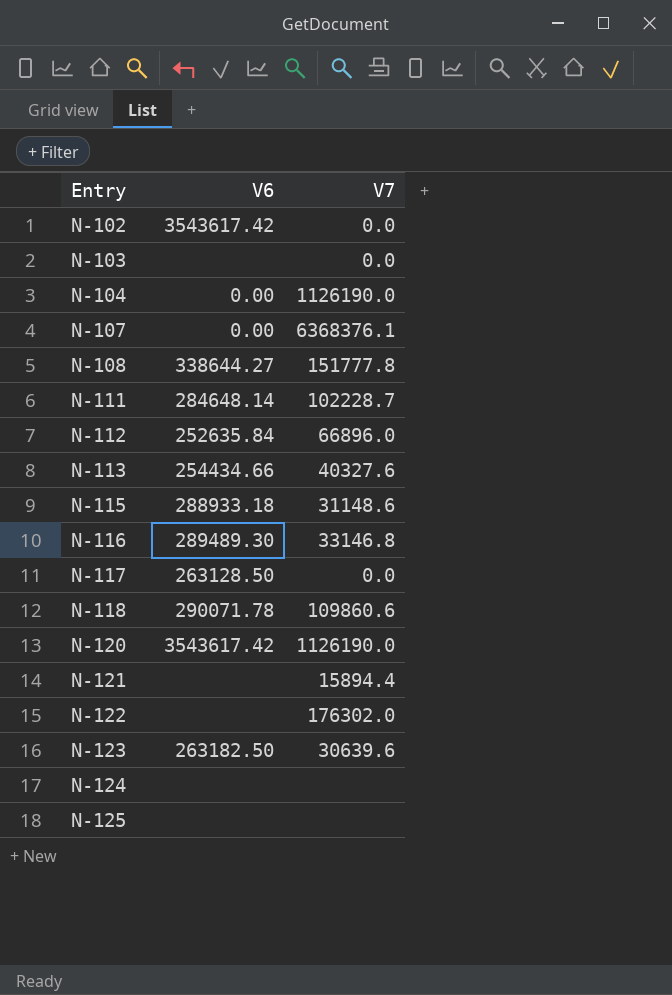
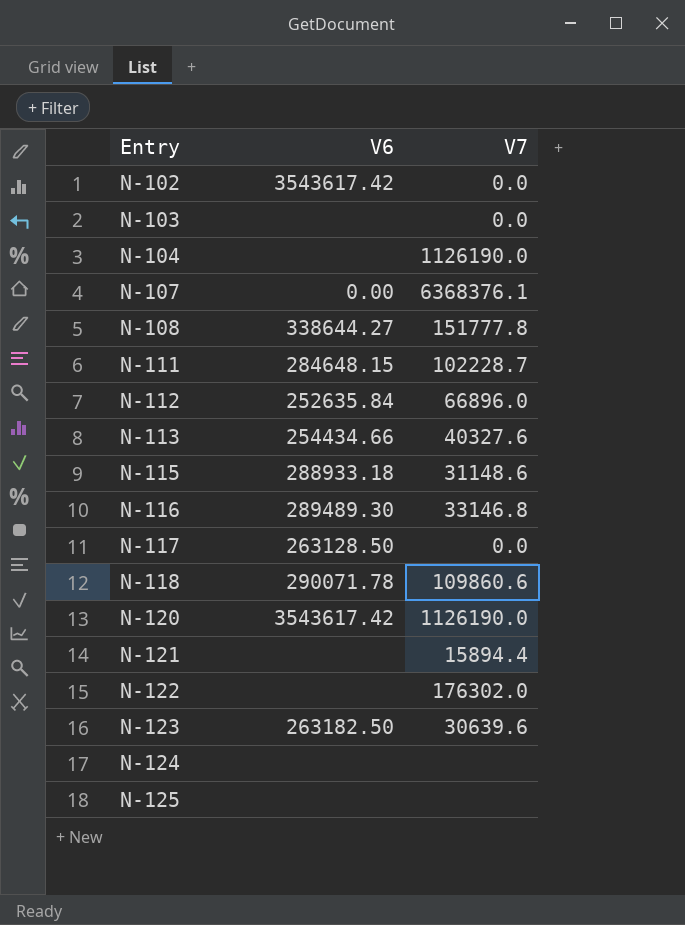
N-104 | V6: 0.00 -> none
N-111 | V6: 284648.14 -> 284648.15

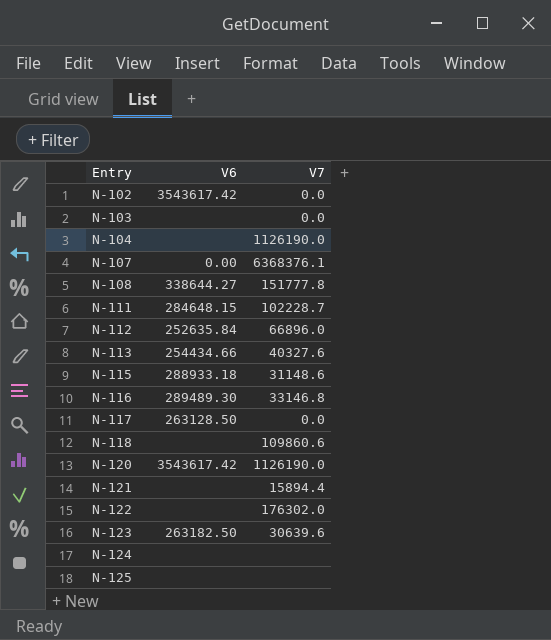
N-118 | V6: 290071.78 -> none

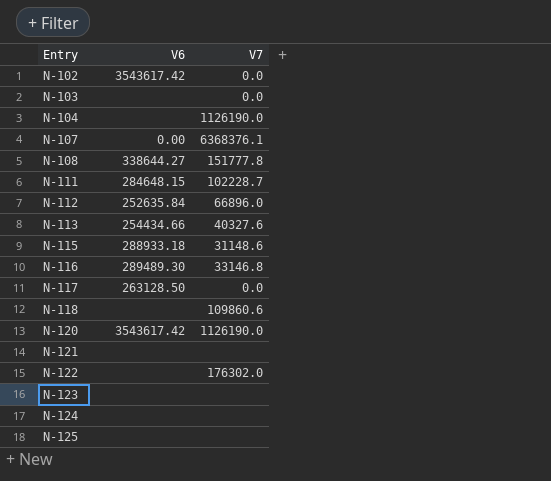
N-121 | V7: 15894.4 -> none
N-123 | V6: 263182.50 -> none
N-123 | V7: 30639.6 -> none

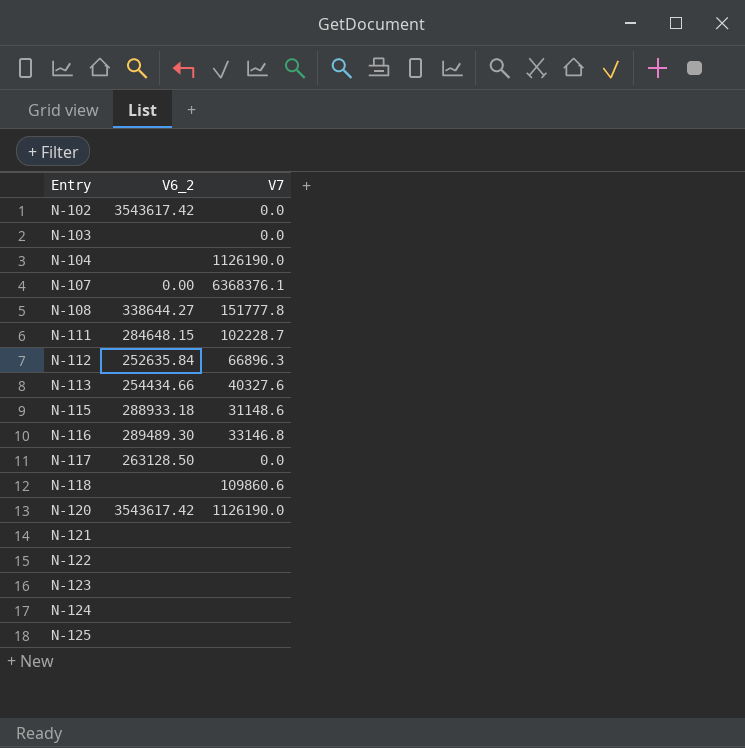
column name: V6 -> V6_2
N-112 | V7: 66896.0 -> 66896.3
N-122 | V7: 176302.0 -> none

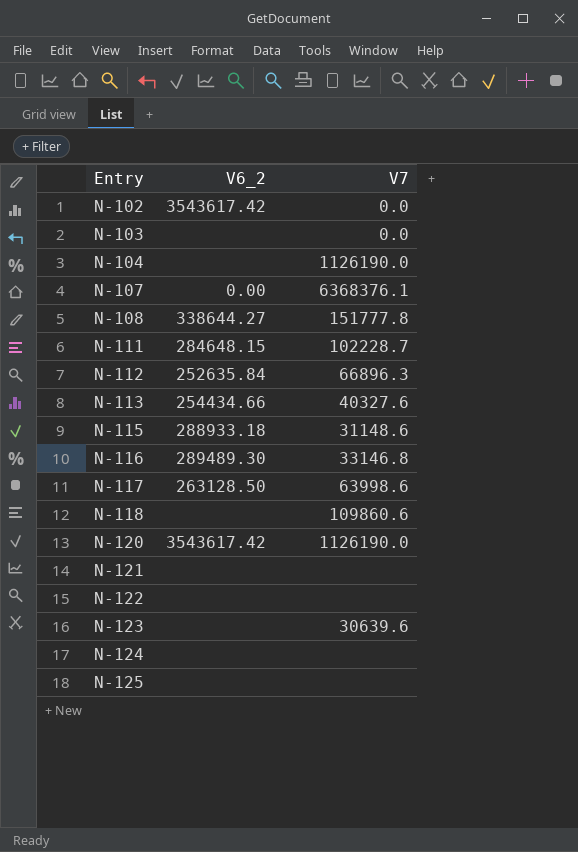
N-117 | V7: 0.0 -> 63998.6
N-123 | V7: none -> 30639.6

